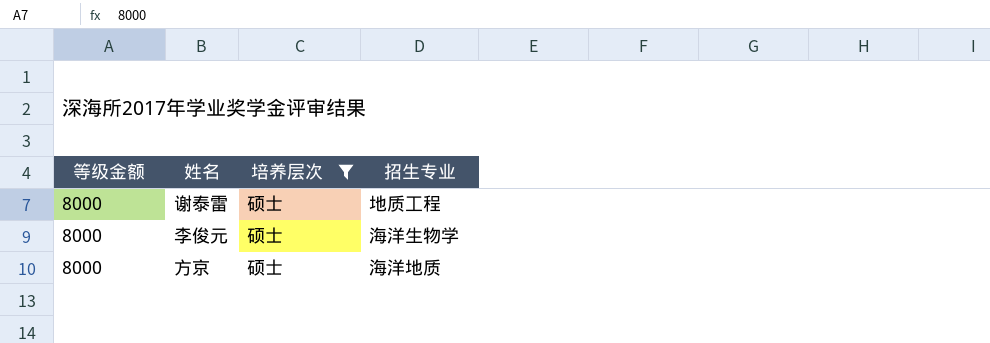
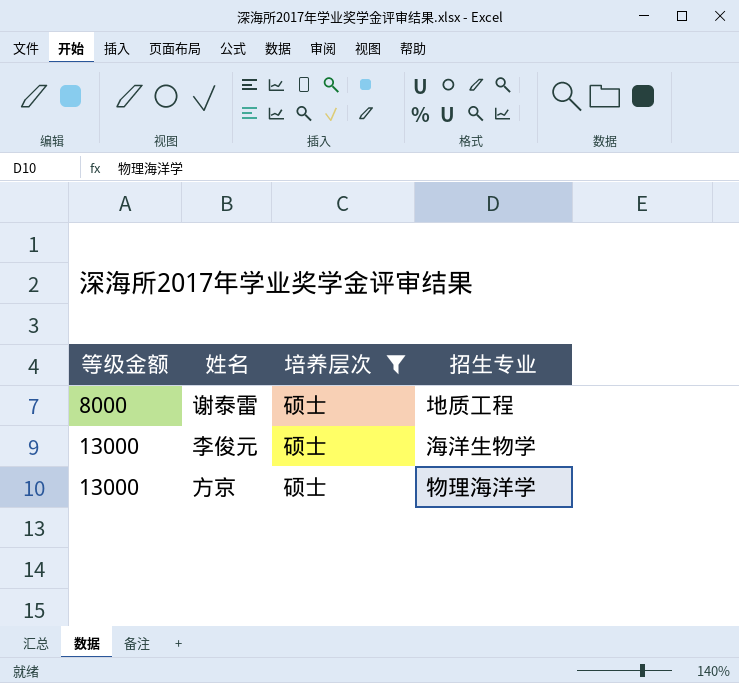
李俊元 | 等级金额: 8000 -> 13000
方京 | 等级金额: 8000 -> 13000
方京 | 招生专业: 海洋地质 -> 物理海洋学

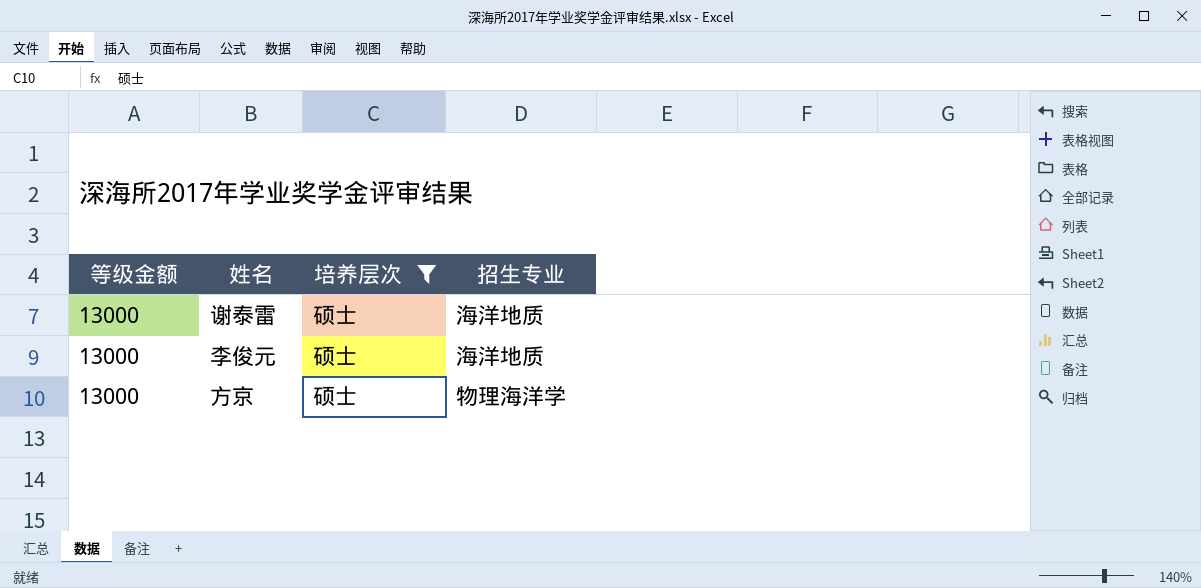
谢泰雷 | 等级金额: 8000 -> 13000
谢泰雷 | 招生专业: 地质工程 -> 海洋地质
李俊元 | 招生专业: 海洋生物学 -> 海洋地质

